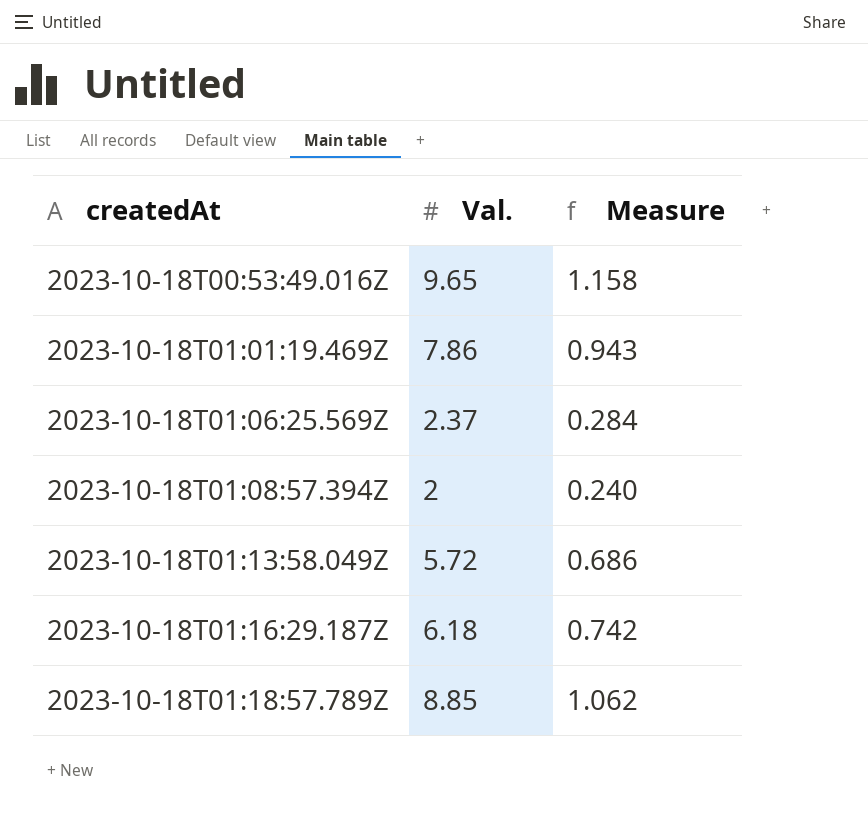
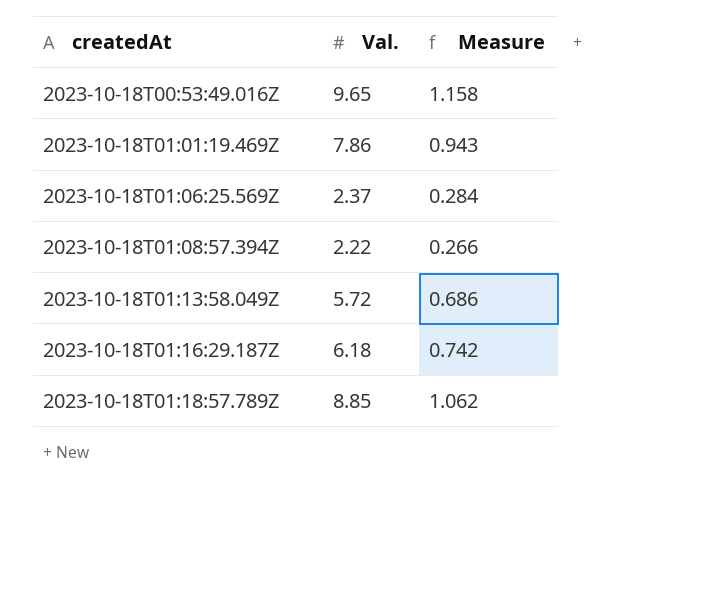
2023-10-18T01:08:57.394Z | Val.: 2 -> 2.22
2023-10-18T01:08:57.394Z | Measure: 0.240 -> 0.266

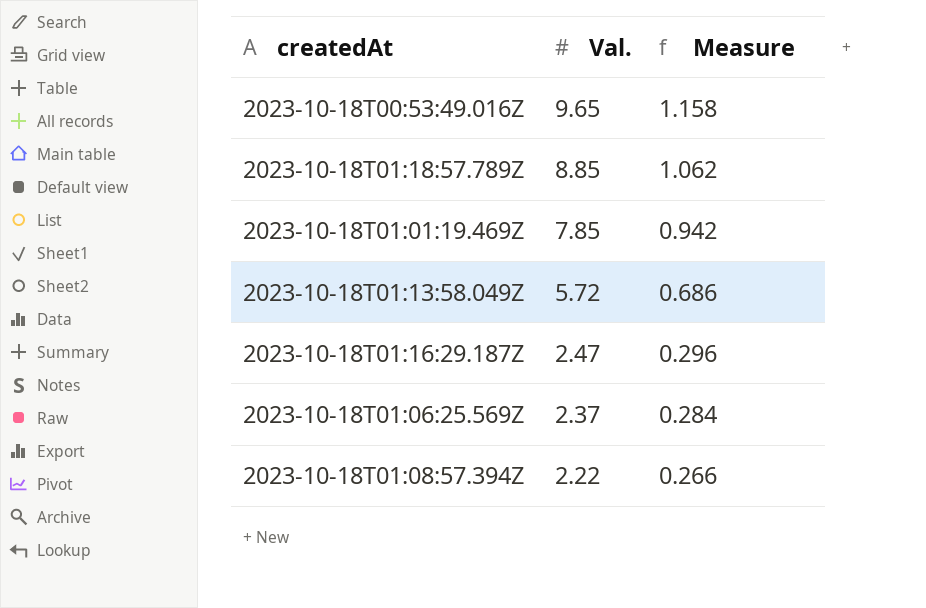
row order: createdAt ascending -> Val. descending
2023-10-18T01:01:19.469Z | Val.: 7.86 -> 7.85
2023-10-18T01:01:19.469Z | Measure: 0.943 -> 0.942
2023-10-18T01:16:29.187Z | Val.: 6.18 -> 2.47
2023-10-18T01:16:29.187Z | Measure: 0.742 -> 0.296

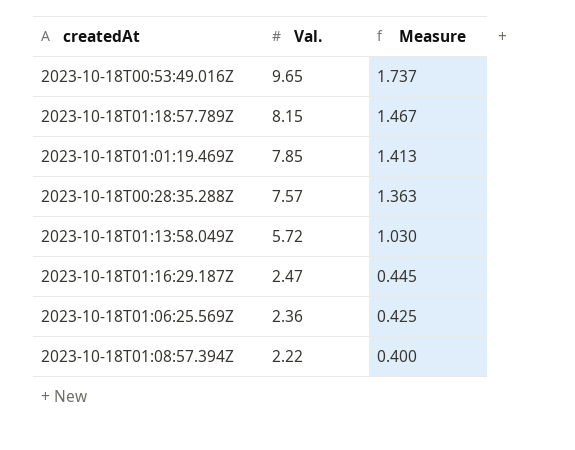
column Measure | formula: [Val.] * 0.12 -> [Val.] * 0.18
2023-10-18T01:18:57.789Z | Val.: 8.85 -> 8.15
row 2023-10-18T00:28:35.288Z: none -> 7.57 | 1.363
2023-10-18T01:06:25.569Z | Val.: 2.37 -> 2.36

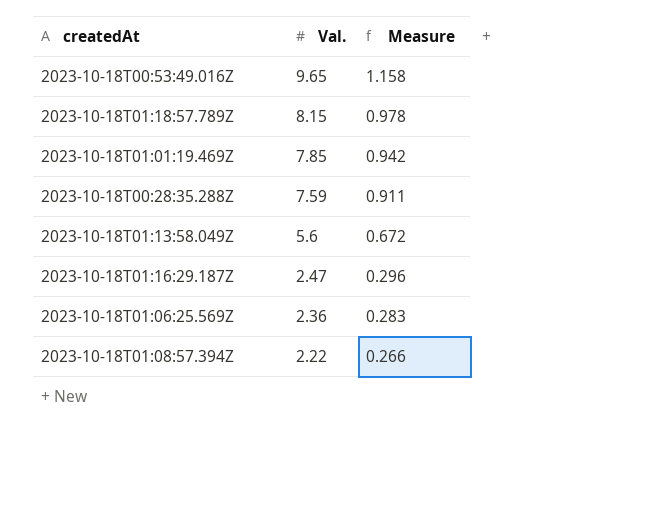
column Measure | formula: [Val.] * 0.18 -> [Val.] * 0.12
2023-10-18T00:28:35.288Z | Val.: 7.57 -> 7.59
2023-10-18T01:13:58.049Z | Val.: 5.72 -> 5.6

